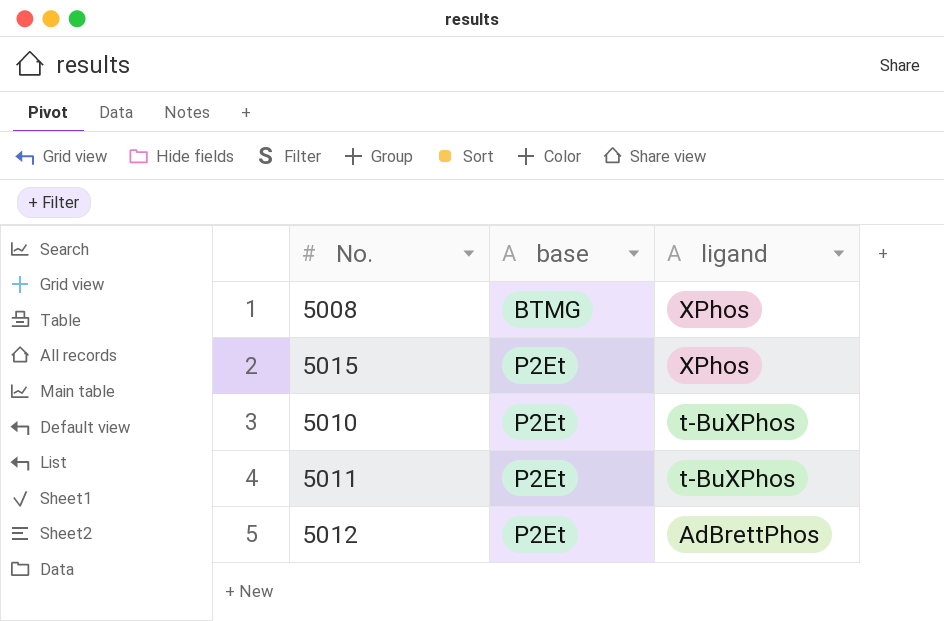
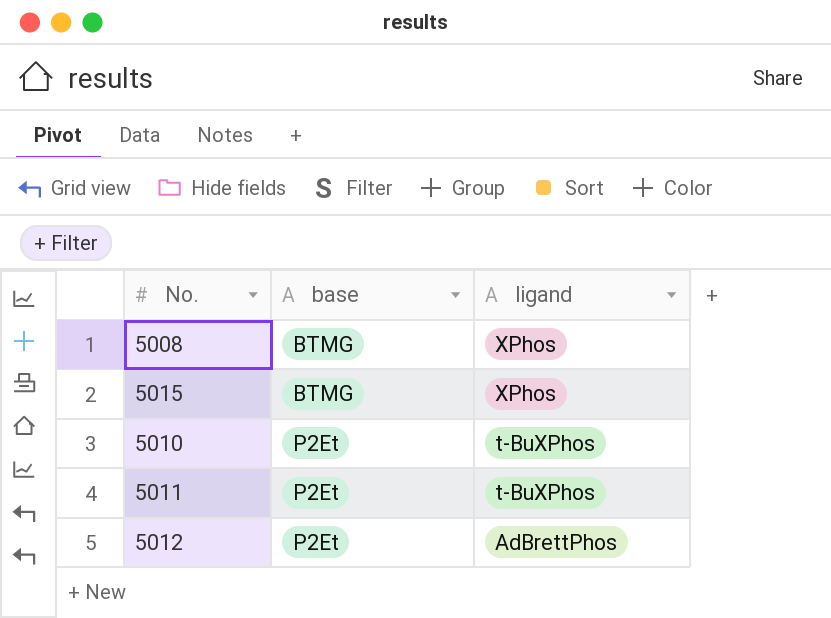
5015 | base: P2Et -> BTMG

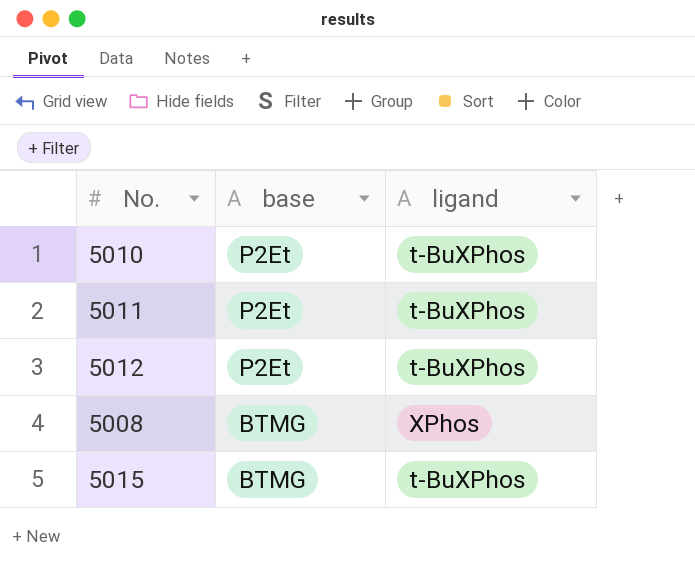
row order: base ascending -> base descending
5012 | ligand: AdBrettPhos -> t-BuXPhos
5015 | ligand: XPhos -> t-BuXPhos

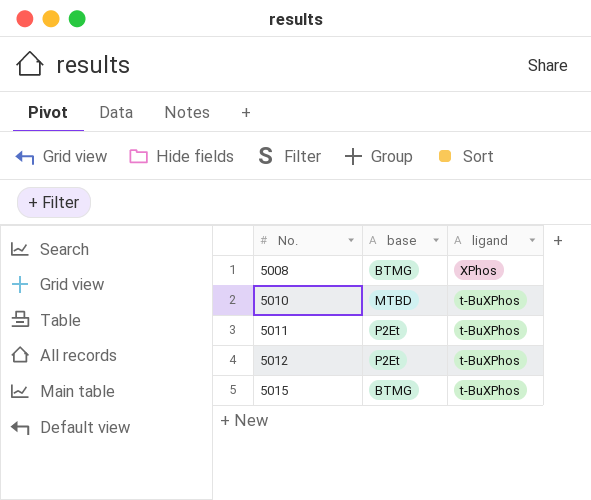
row order: base descending -> No. ascending
5010 | base: P2Et -> MTBD

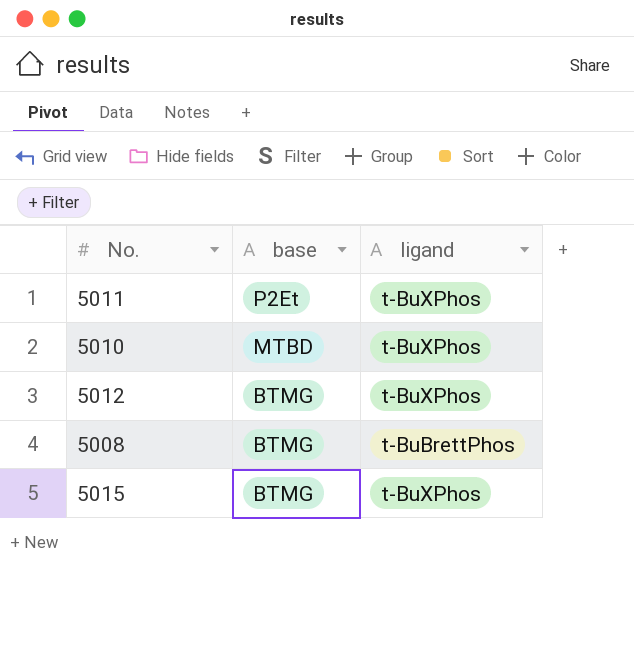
row order: No. ascending -> base descending
5012 | base: P2Et -> BTMG
5008 | ligand: XPhos -> t-BuBrettPhos

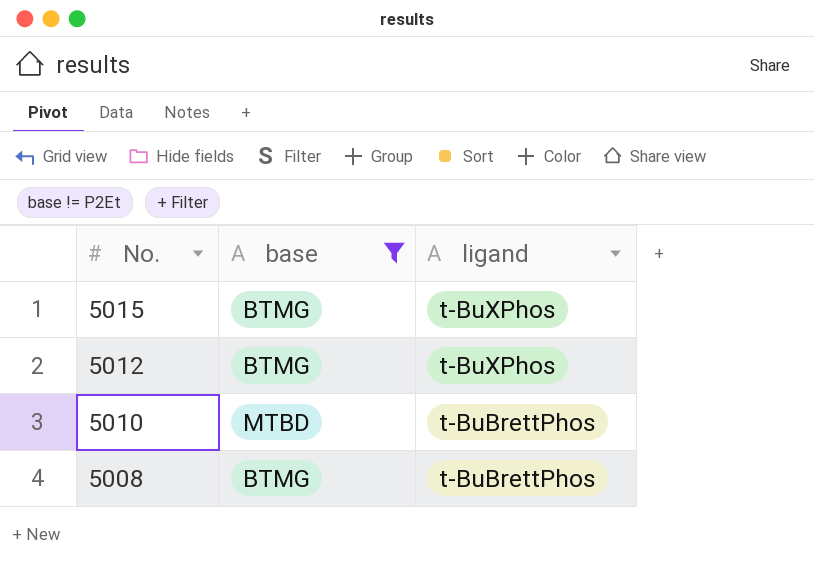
filter: none -> base != P2Et
row order: base descending -> No. descending
5010 | ligand: t-BuXPhos -> t-BuBrettPhos

